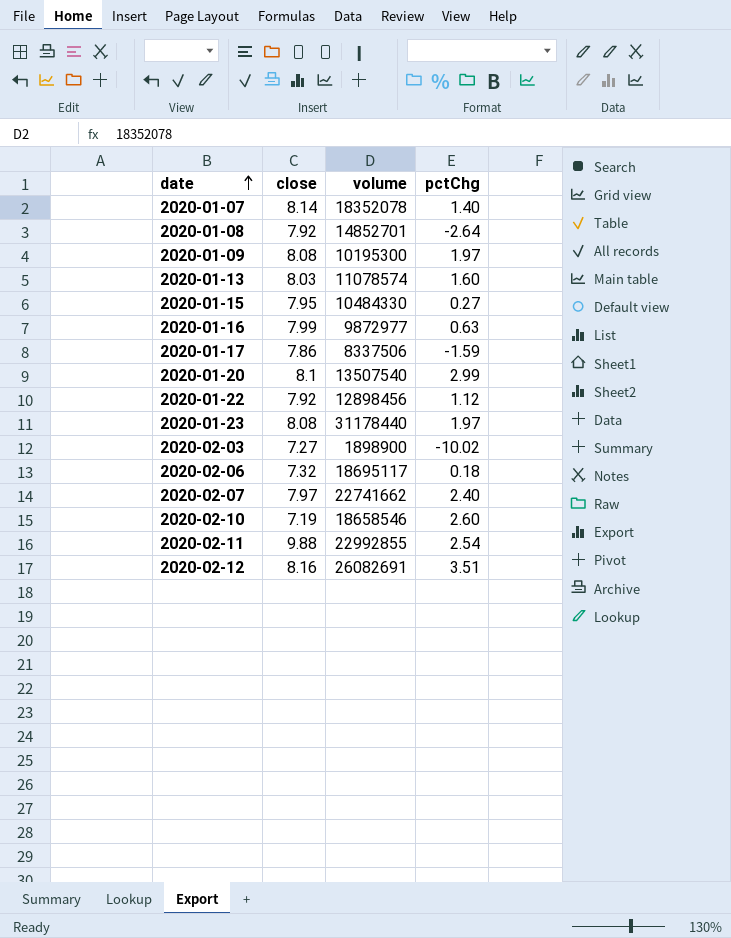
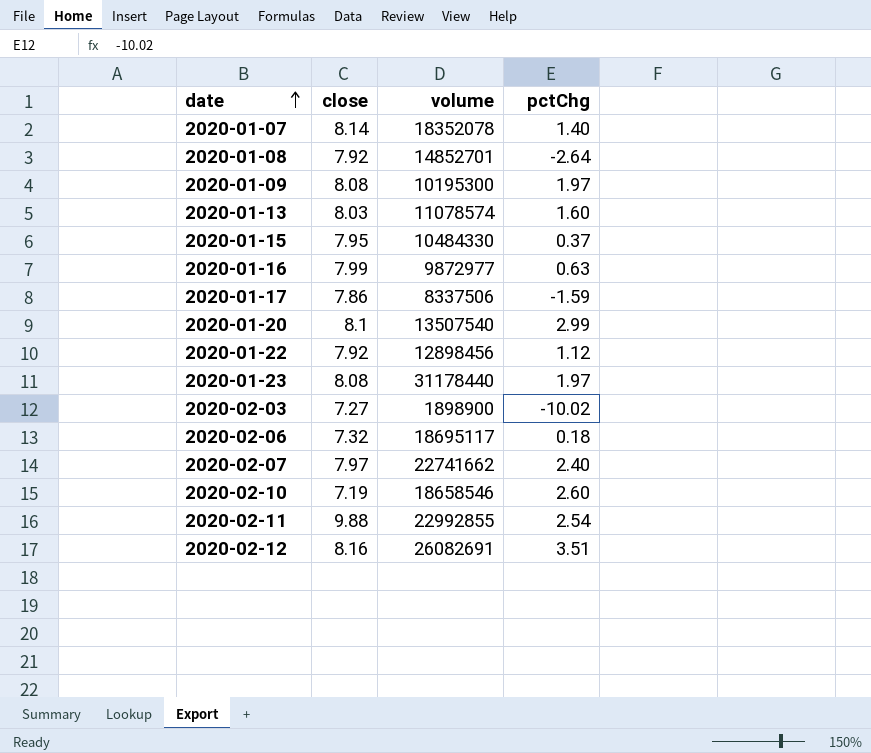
2020-01-15 | pctChg: 0.27 -> 0.37

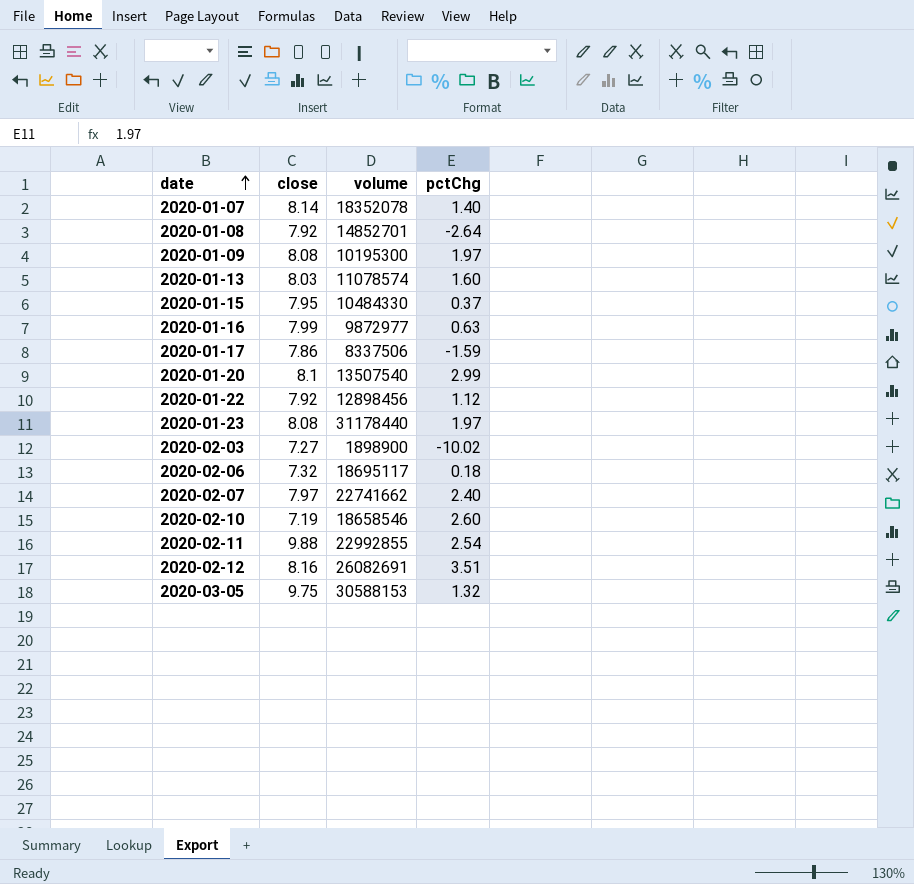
row 2020-03-05: none -> 9.75 | 30588153 | 1.32

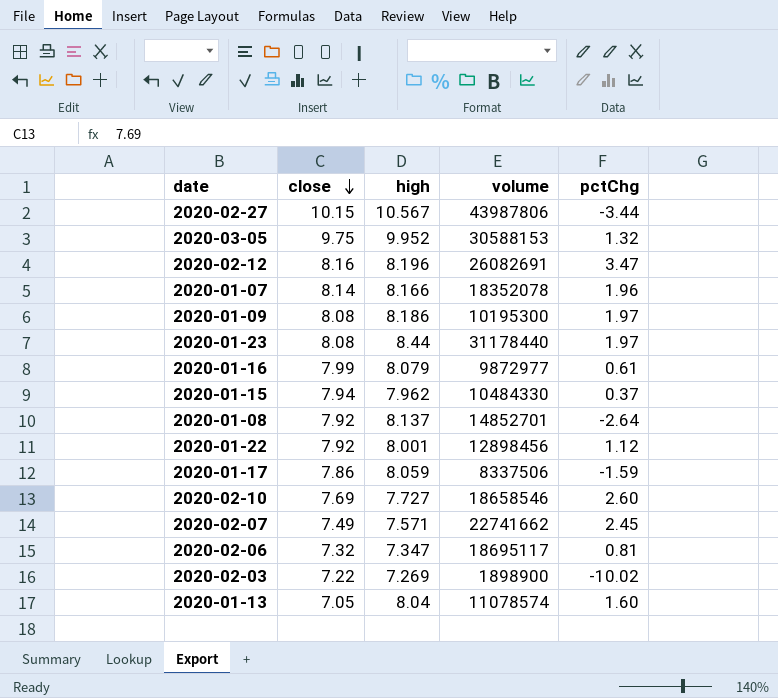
row order: date ascending -> close descending
column high | position: none -> 3
row 2020-01-20: 8.1 | 13507540 | 2.99 -> none
row 2020-02-11: 9.88 | 22992855 | 2.54 -> none
row 2020-02-27: none -> 10.15 | 10.567 | 43987806 | -3.44
2020-02-12 | pctChg: 3.51 -> 3.47
2020-01-07 | pctChg: 1.40 -> 1.96
2020-01-16 | pctChg: 0.63 -> 0.61
2020-01-15 | close: 7.95 -> 7.94
2020-02-10 | close: 7.19 -> 7.69
2020-02-07 | close: 7.97 -> 7.49
2020-02-07 | pctChg: 2.40 -> 2.45
2020-02-06 | pctChg: 0.18 -> 0.81
2020-02-03 | close: 7.27 -> 7.22
2020-01-13 | close: 8.03 -> 7.05

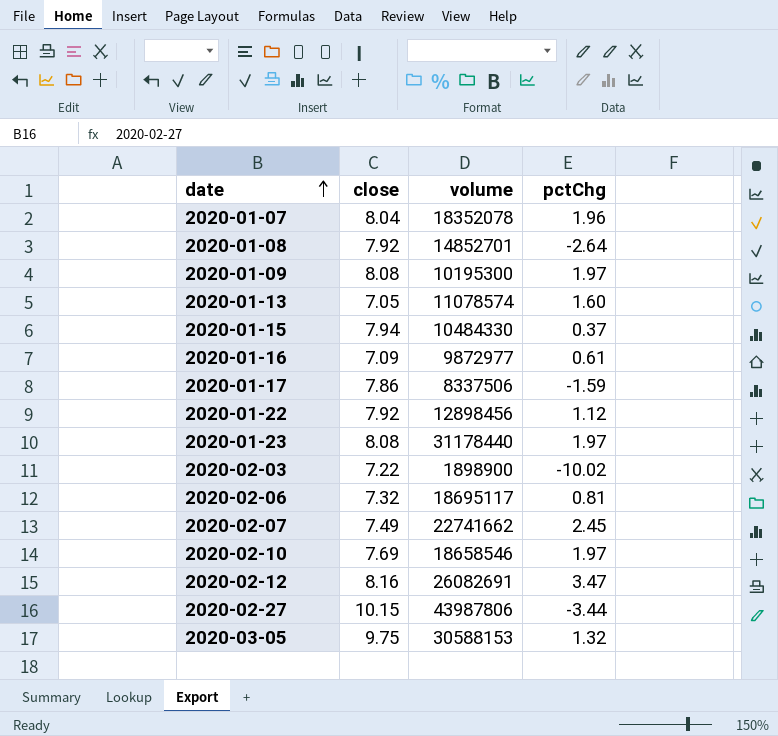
row order: close descending -> date ascending
column high | position: 3 -> none
2020-01-07 | close: 8.14 -> 8.04
2020-01-16 | close: 7.99 -> 7.09
2020-02-10 | pctChg: 2.60 -> 1.97

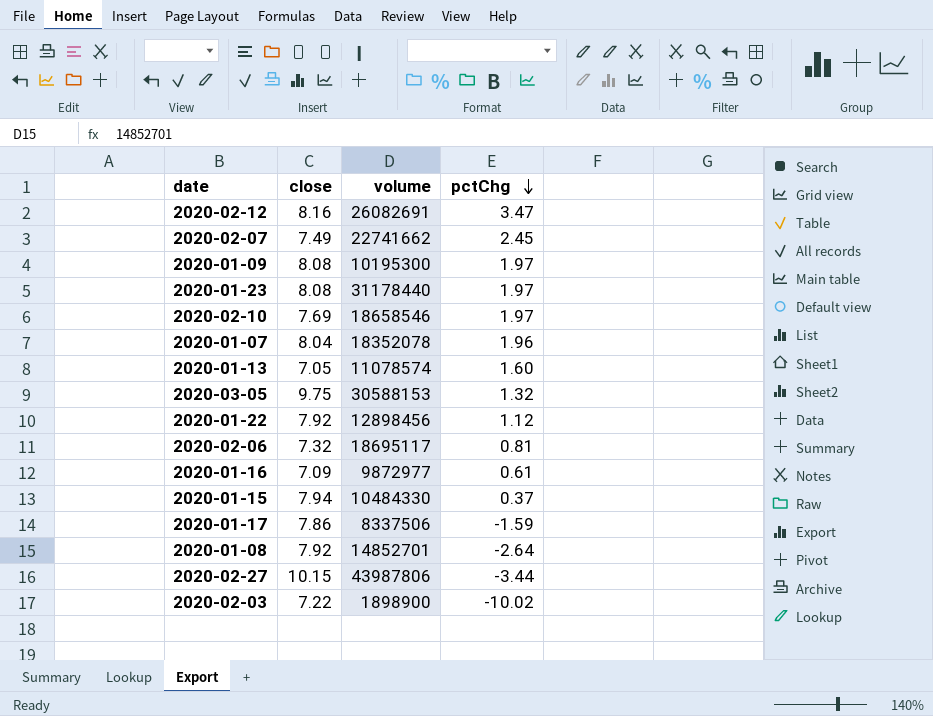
row order: date ascending -> pctChg descending

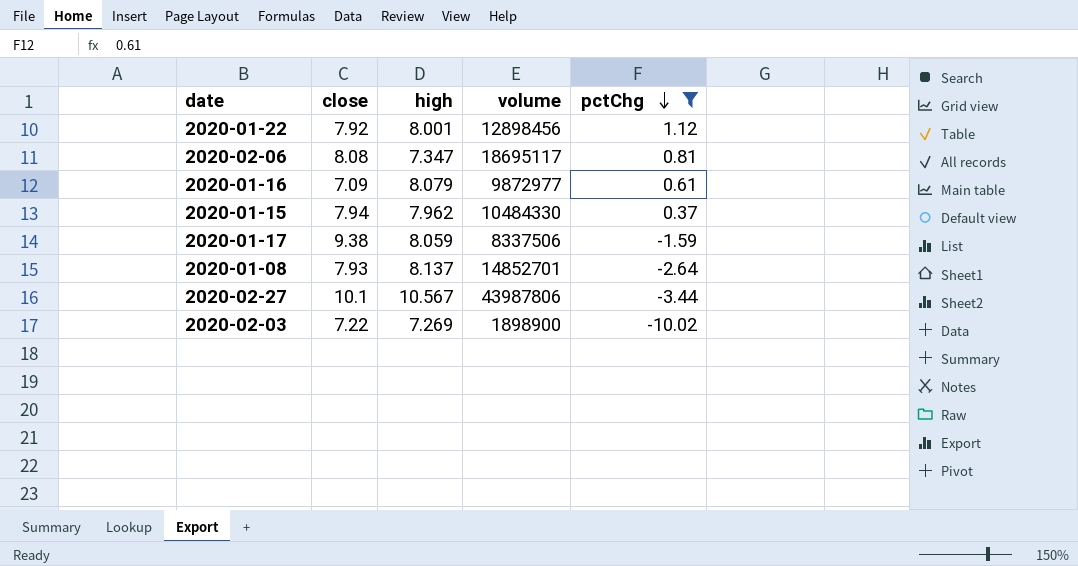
filter: none -> pctChg <= 1.12
column high | position: none -> 3
2020-02-06 | close: 7.32 -> 8.08
2020-01-17 | close: 7.86 -> 9.38
2020-01-08 | close: 7.92 -> 7.93
2020-02-27 | close: 10.15 -> 10.1

